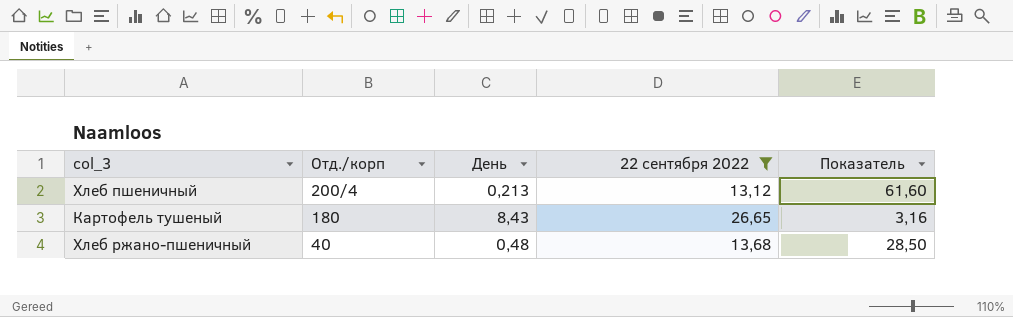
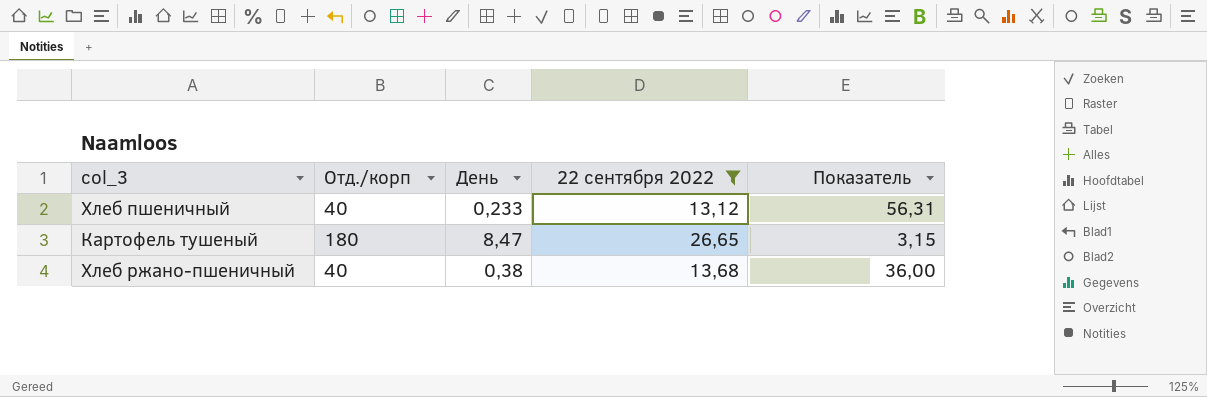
Хлеб пшеничный | Отд./корп: 200/4 -> 40
Хлеб пшеничный | День: 0,213 -> 0,233
Хлеб пшеничный | Показатель: 61,60 -> 56,31
Картофель тушеный | День: 8,43 -> 8,47
Картофель тушеный | Показатель: 3,16 -> 3,15
Хлеб ржано-пшеничный | День: 0,48 -> 0,38
Хлеб ржано-пшеничный | Показатель: 28,50 -> 36,00

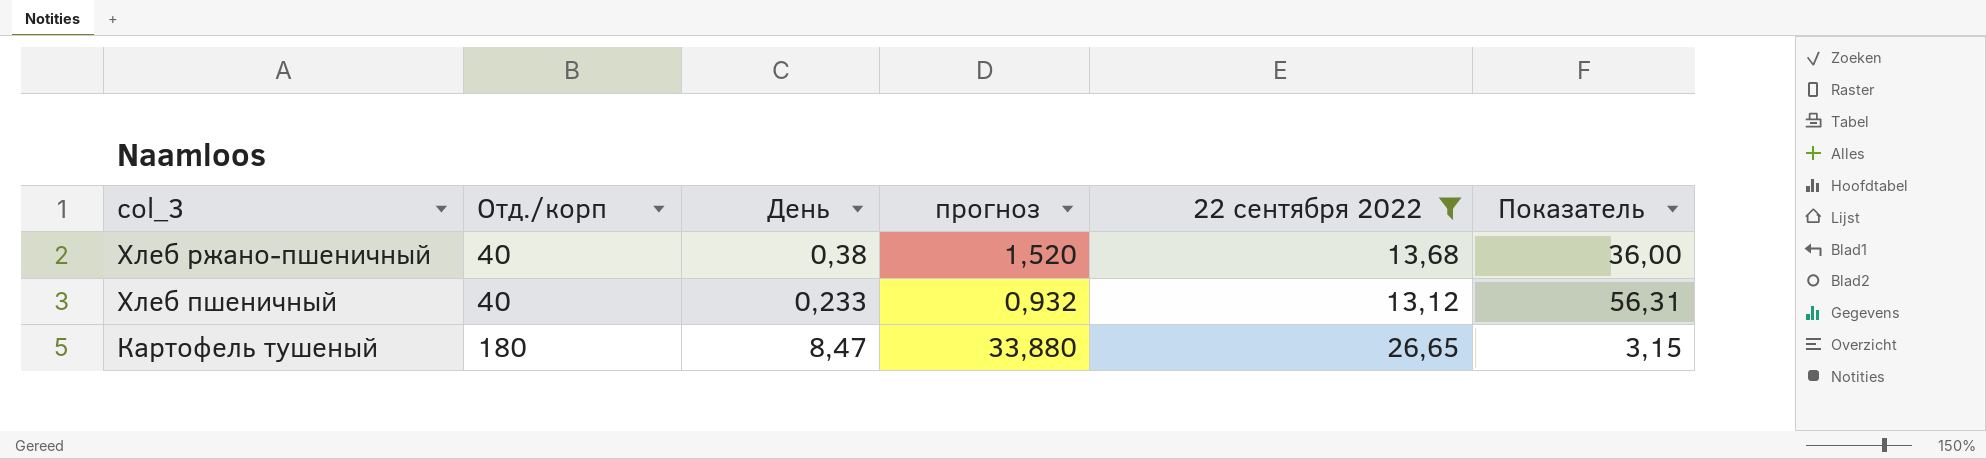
row order: none -> col_3 descending
column прогноз | formula: none -> [День] * 4

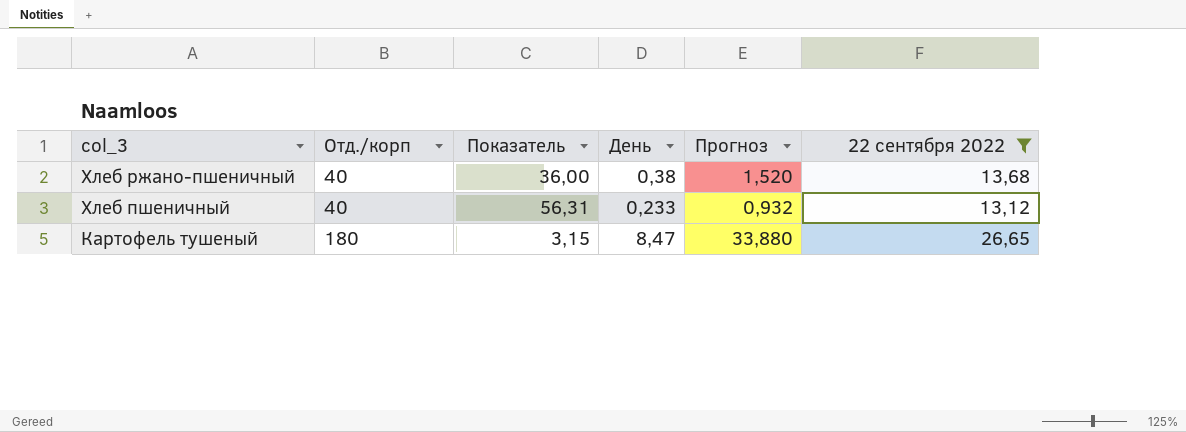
column Показатель | position: 6 -> 3
column name: прогноз -> Прогноз

